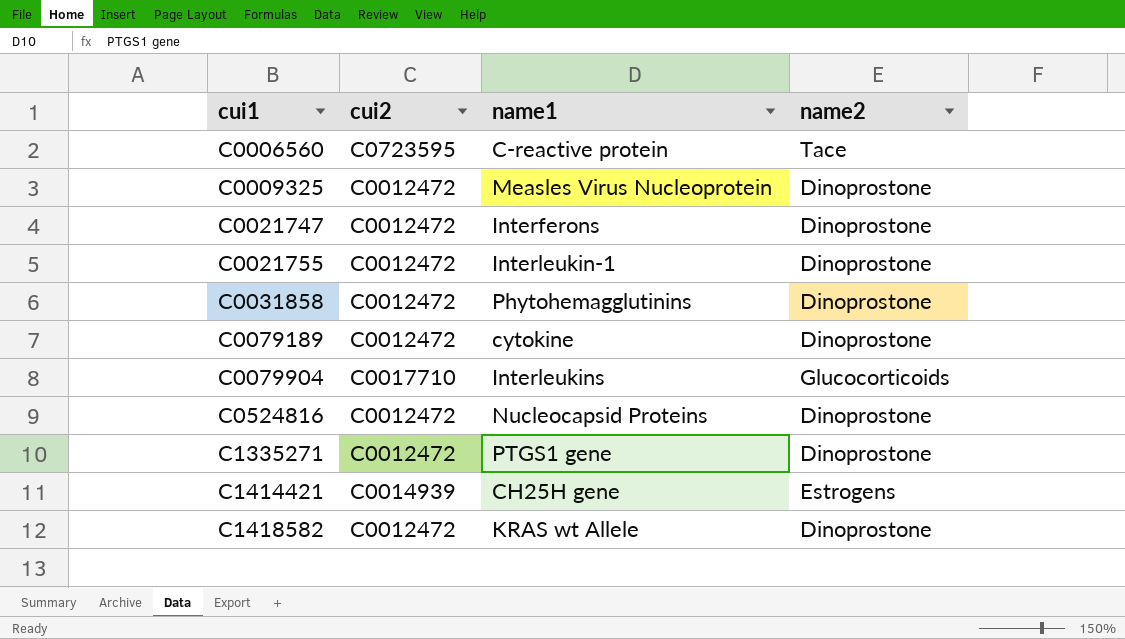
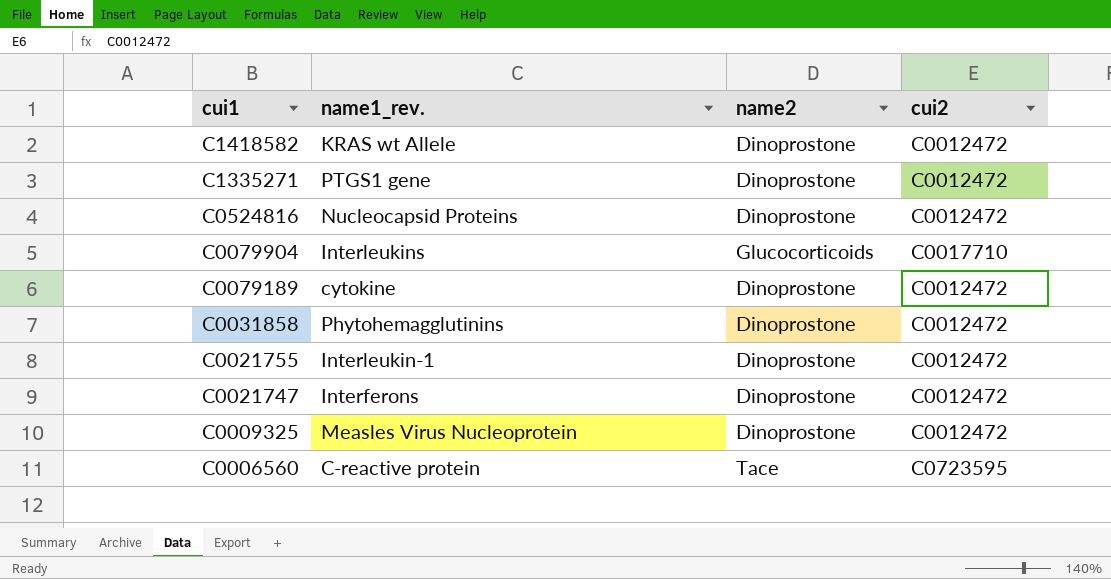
row order: cui1 ascending -> cui1 descending
column name: name1 -> name1_rev.
column cui2 | position: 2 -> 4
row C1414421: C0014939 | CH25H gene | Estrogens -> none

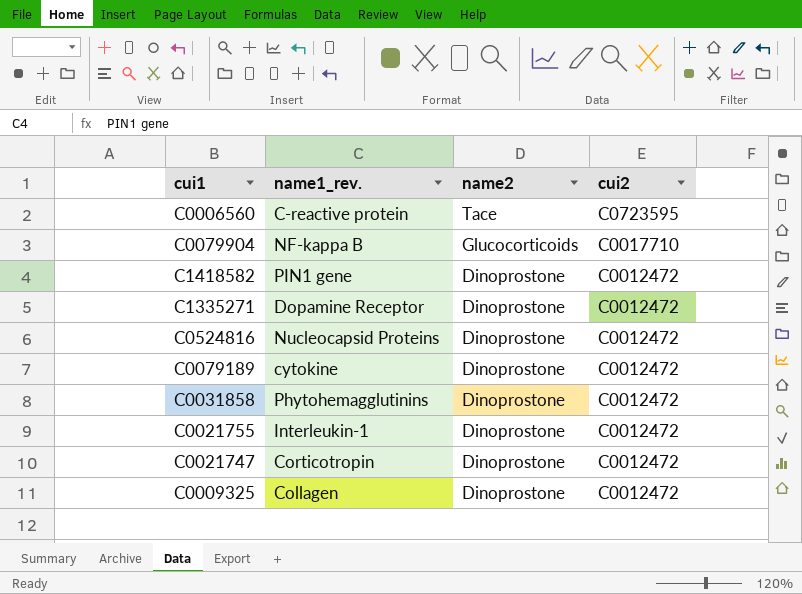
row order: cui1 descending -> name2 descending
C0079904 | name1_rev.: Interleukins -> NF-kappa B
C1418582 | name1_rev.: KRAS wt Allele -> PIN1 gene
C1335271 | name1_rev.: PTGS1 gene -> Dopamine Receptor
C0021747 | name1_rev.: Interferons -> Corticotropin
C0009325 | name1_rev.: Measles Virus Nucleoprotein -> Collagen

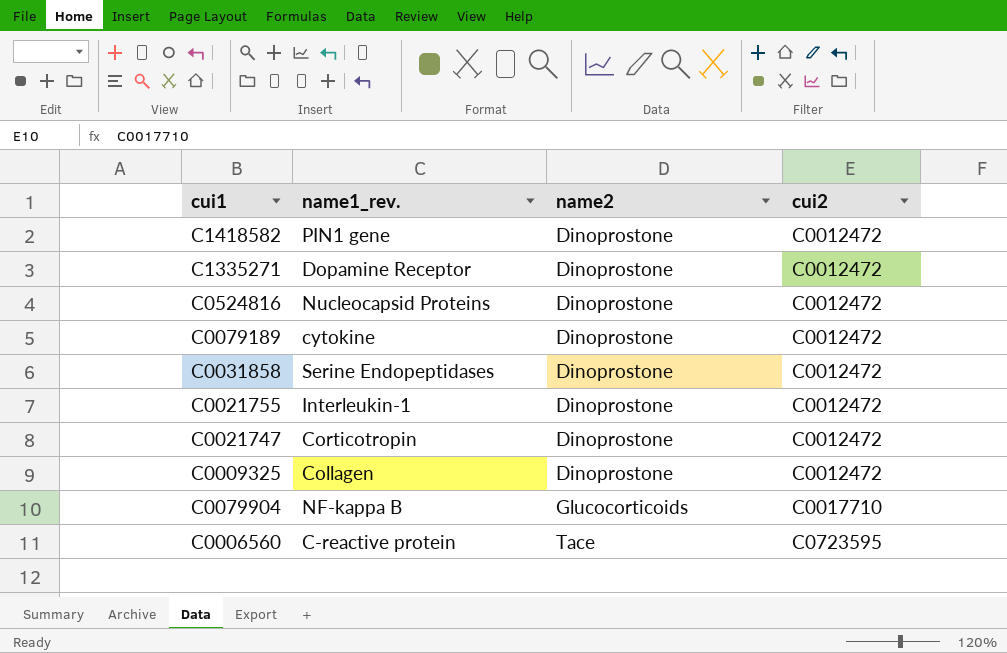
row order: name2 descending -> name2 ascending
C0031858 | name1_rev.: Phytohemagglutinins -> Serine Endopeptidases

